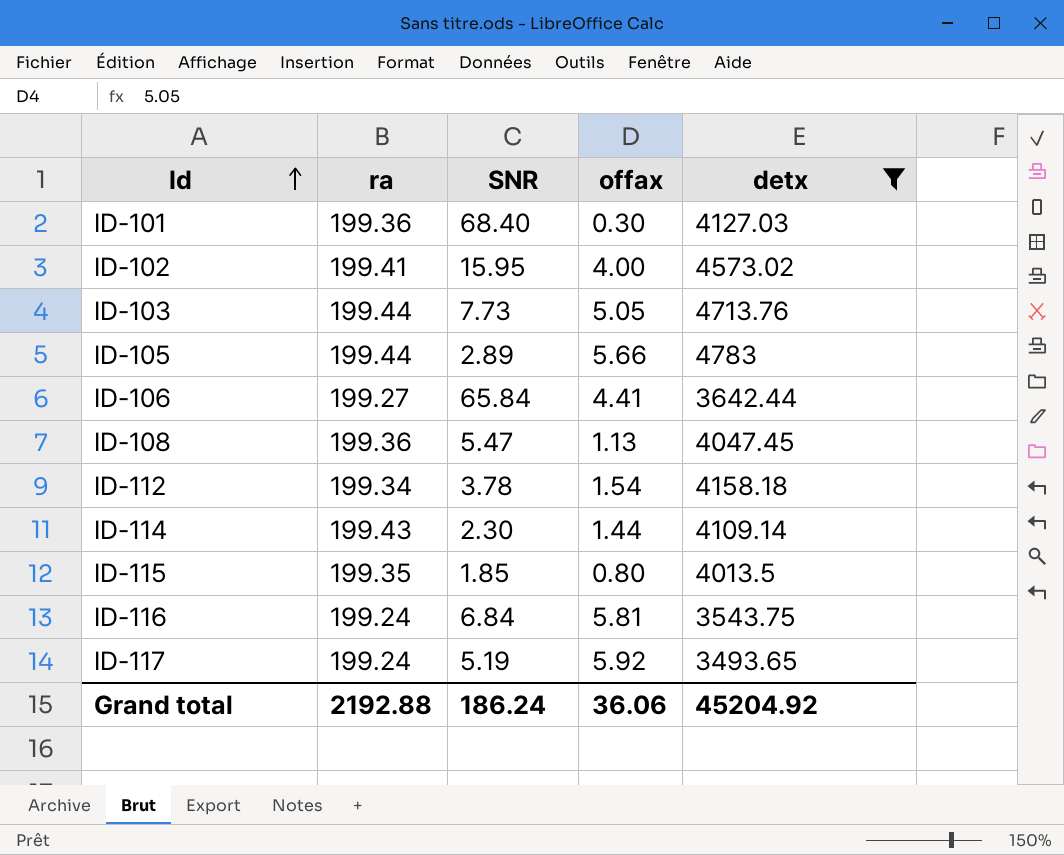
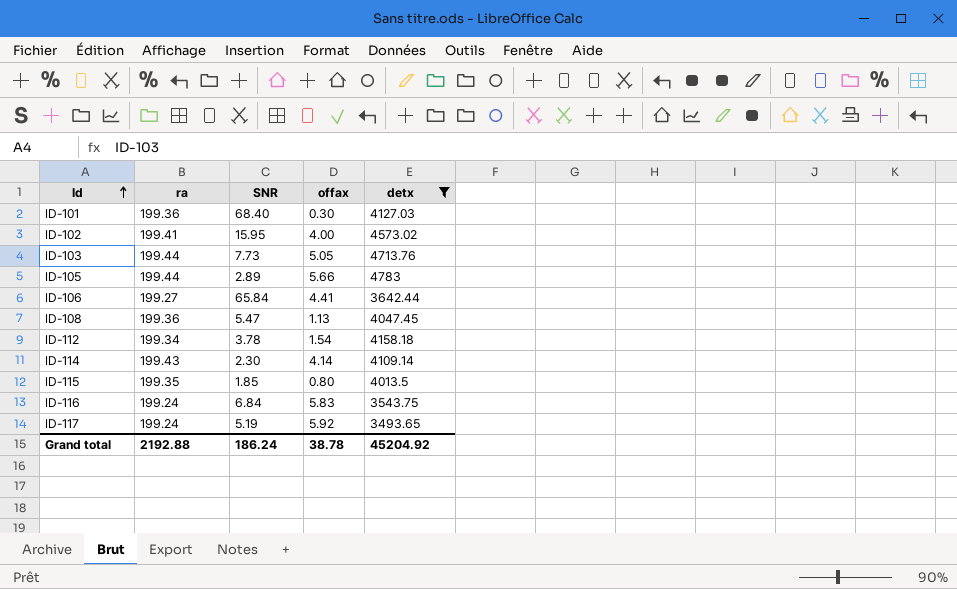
ID-114 | offax: 1.44 -> 4.14
ID-116 | offax: 5.81 -> 5.83
Grand total | offax: 36.06 -> 38.78

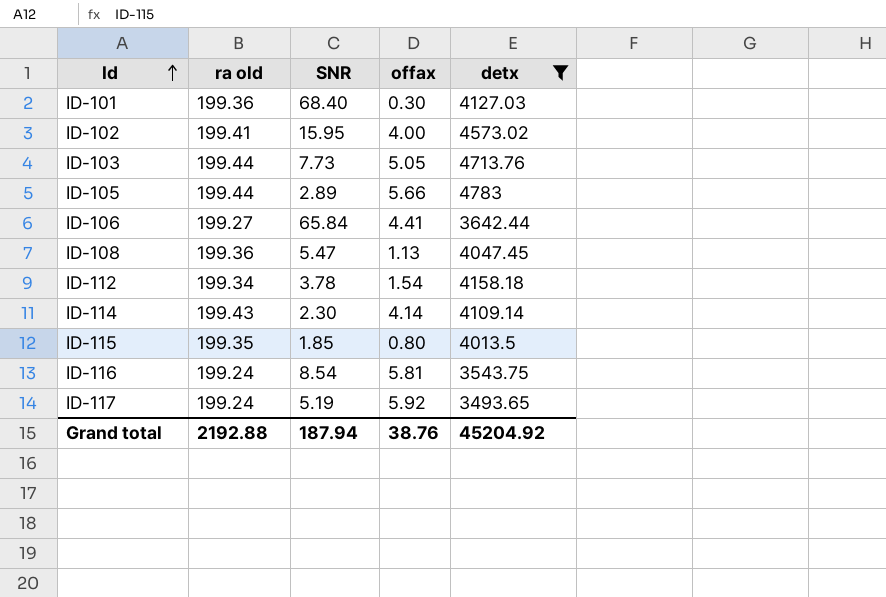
column name: ra -> ra old
ID-116 | SNR: 6.84 -> 8.54
ID-116 | offax: 5.83 -> 5.81
Grand total | SNR: 186.24 -> 187.94
Grand total | offax: 38.78 -> 38.76

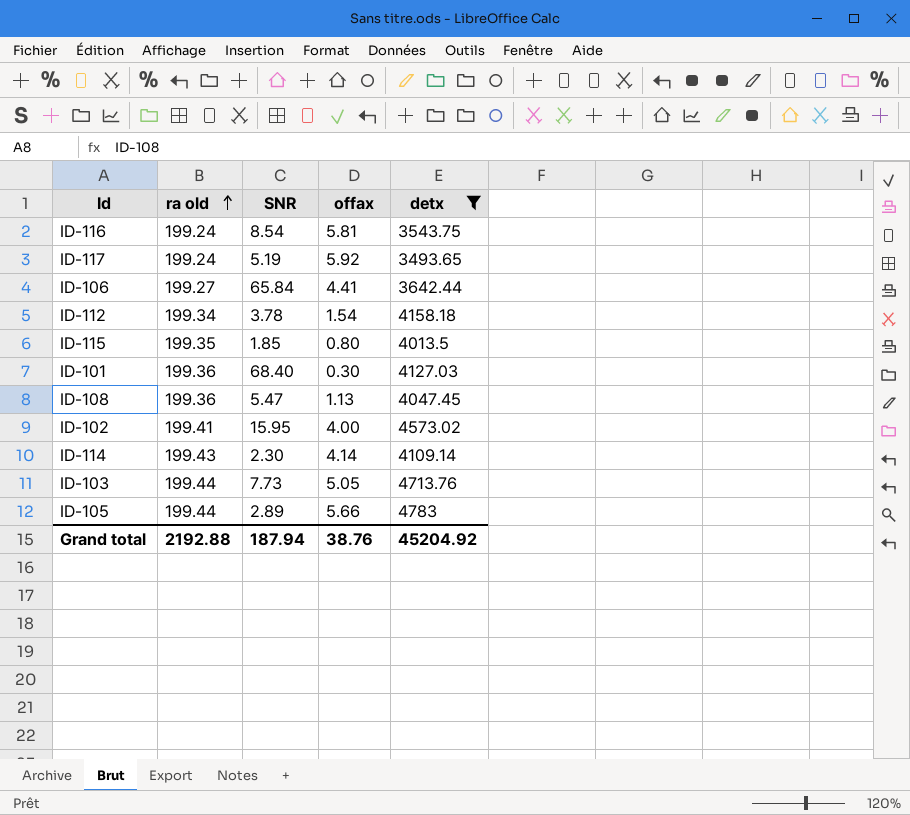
row order: Id ascending -> ra old ascending

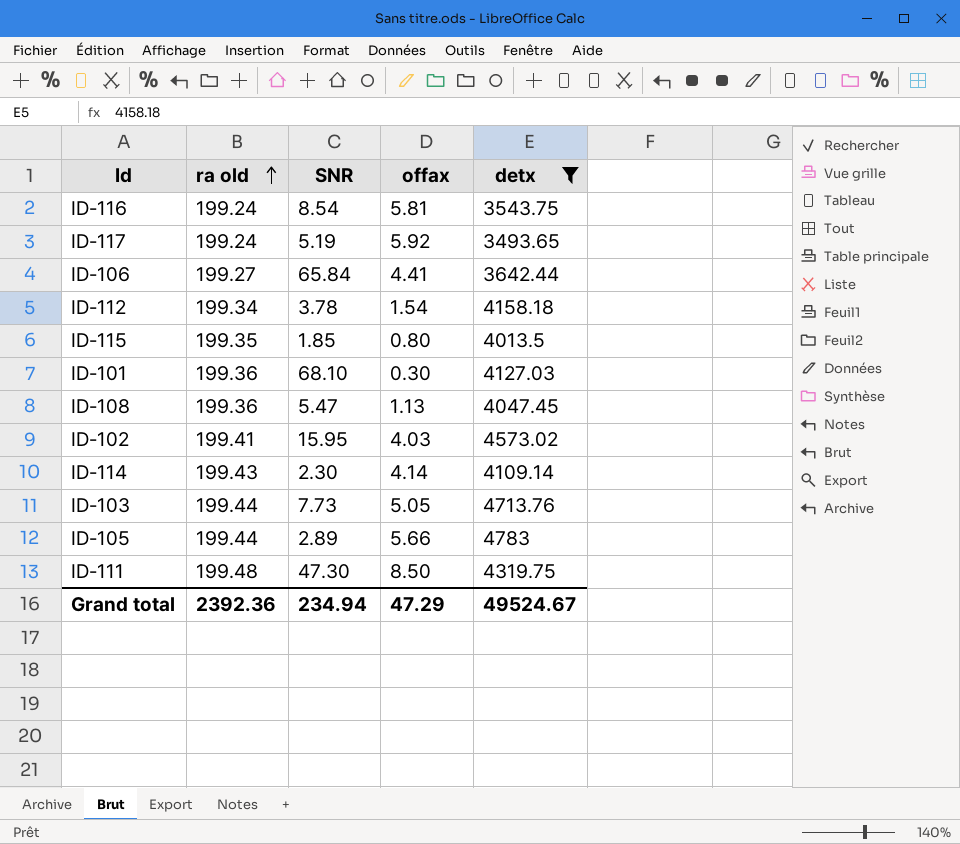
ID-101 | SNR: 68.40 -> 68.10
ID-102 | offax: 4.00 -> 4.03
row ID-111: none -> 199.48 | 47.30 | 8.50 | 4319.75
Grand total | ra old: 2192.88 -> 2392.36
Grand total | SNR: 187.94 -> 234.94
Grand total | offax: 38.76 -> 47.29
Grand total | detx: 45204.92 -> 49524.67

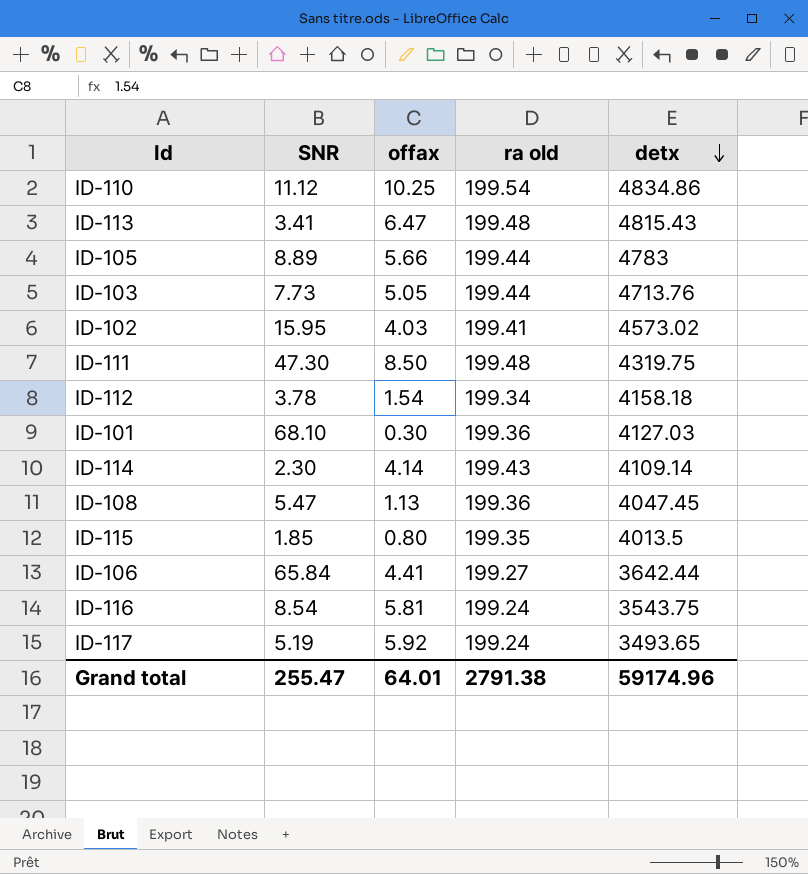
filter: detx <= 4783 -> none
row order: ra old ascending -> detx descending
column ra old | position: 2 -> 4
ID-105 | SNR: 2.89 -> 8.89
Grand total | SNR: 234.94 -> 255.47
Grand total | offax: 47.29 -> 64.01
Grand total | ra old: 2392.36 -> 2791.38
Grand total | detx: 49524.67 -> 59174.96

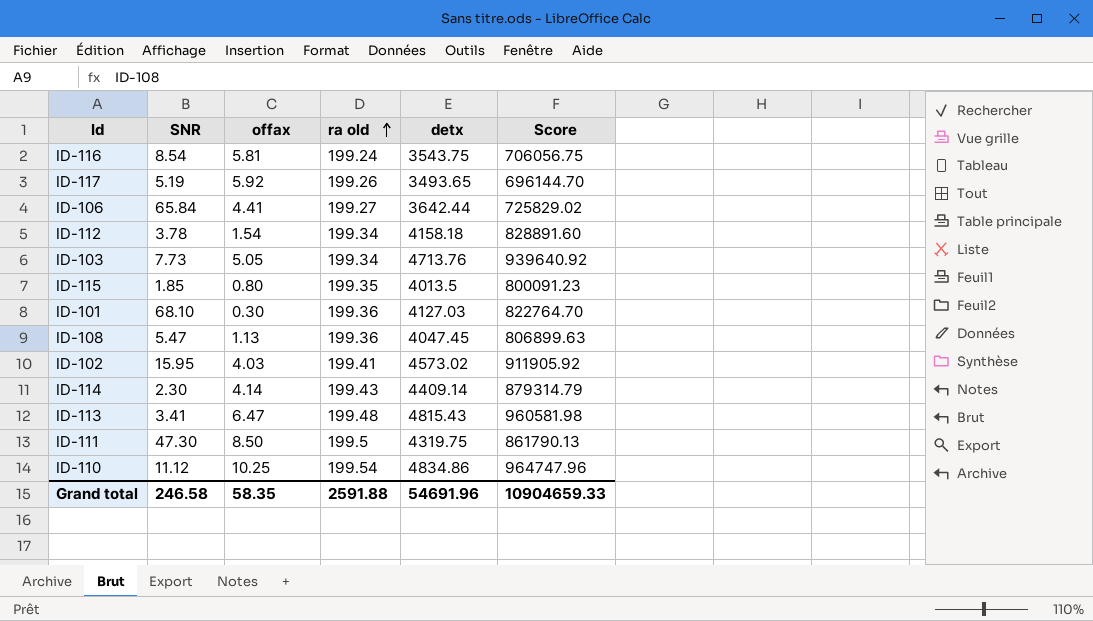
row order: detx descending -> ra old ascending
column Score | formula: none -> [ra old] * [detx]
row ID-105: 8.89 | 5.66 | 199.44 | 4783 -> none
ID-117 | ra old: 199.24 -> 199.26
ID-103 | ra old: 199.44 -> 199.34
ID-114 | detx: 4109.14 -> 4409.14
ID-111 | ra old: 199.48 -> 199.5
Grand total | SNR: 255.47 -> 246.58
Grand total | offax: 64.01 -> 58.35
Grand total | ra old: 2791.38 -> 2591.88
Grand total | detx: 59174.96 -> 54691.96

